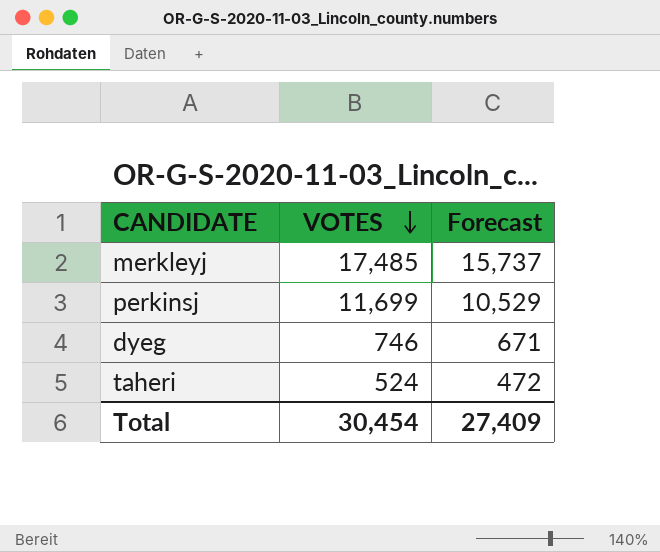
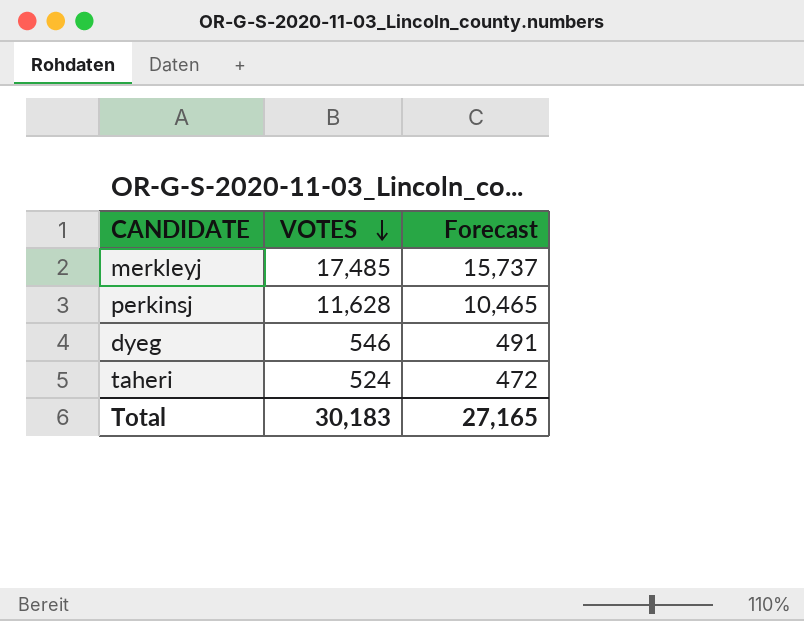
perkinsj | VOTES: 11,699 -> 11,628
perkinsj | Forecast: 10,529 -> 10,465
dyeg | VOTES: 746 -> 546
dyeg | Forecast: 671 -> 491
Total | VOTES: 30,454 -> 30,183
Total | Forecast: 27,409 -> 27,165

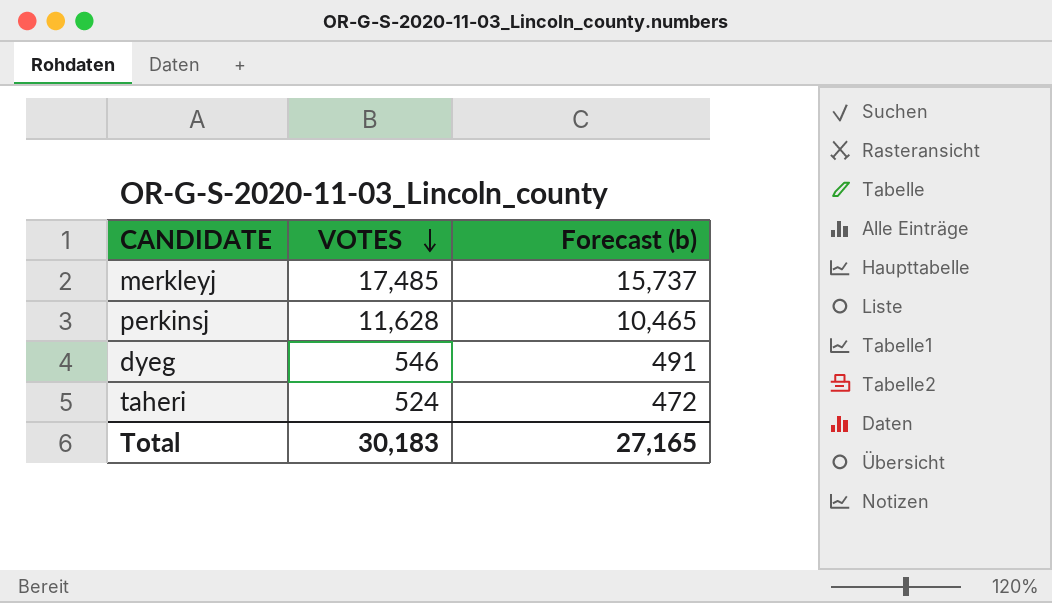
column name: Forecast -> Forecast (b)

